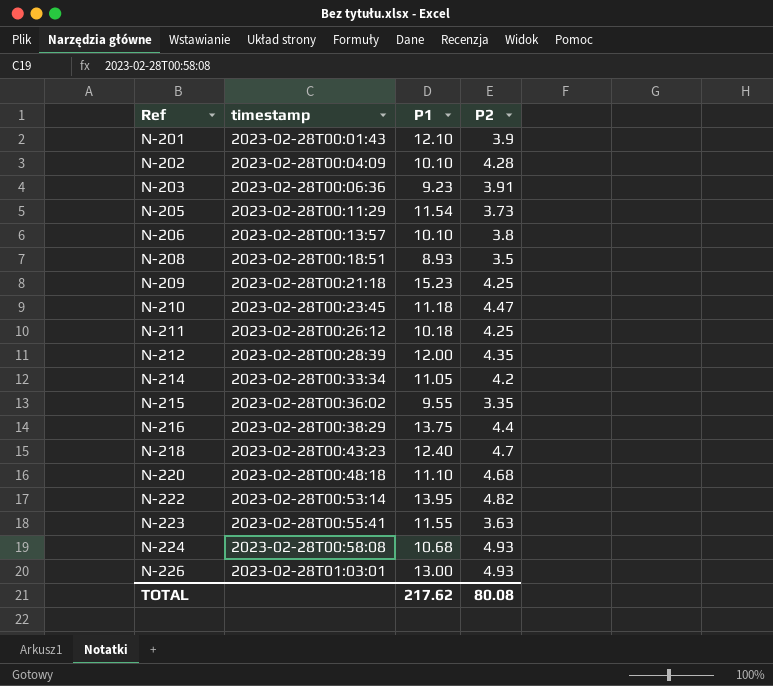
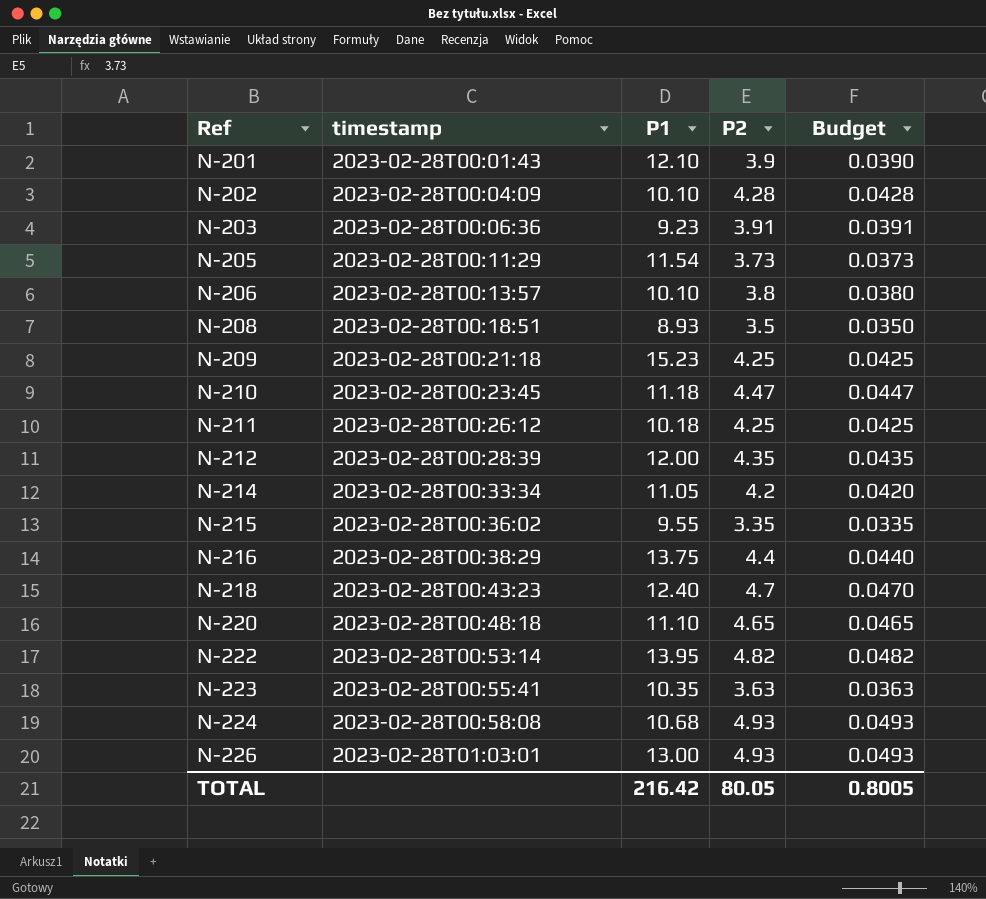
column Budget | formula: none -> [P2] * 0.01
N-220 | P2: 4.68 -> 4.65
N-223 | P1: 11.55 -> 10.35
TOTAL | P1: 217.62 -> 216.42
TOTAL | P2: 80.08 -> 80.05

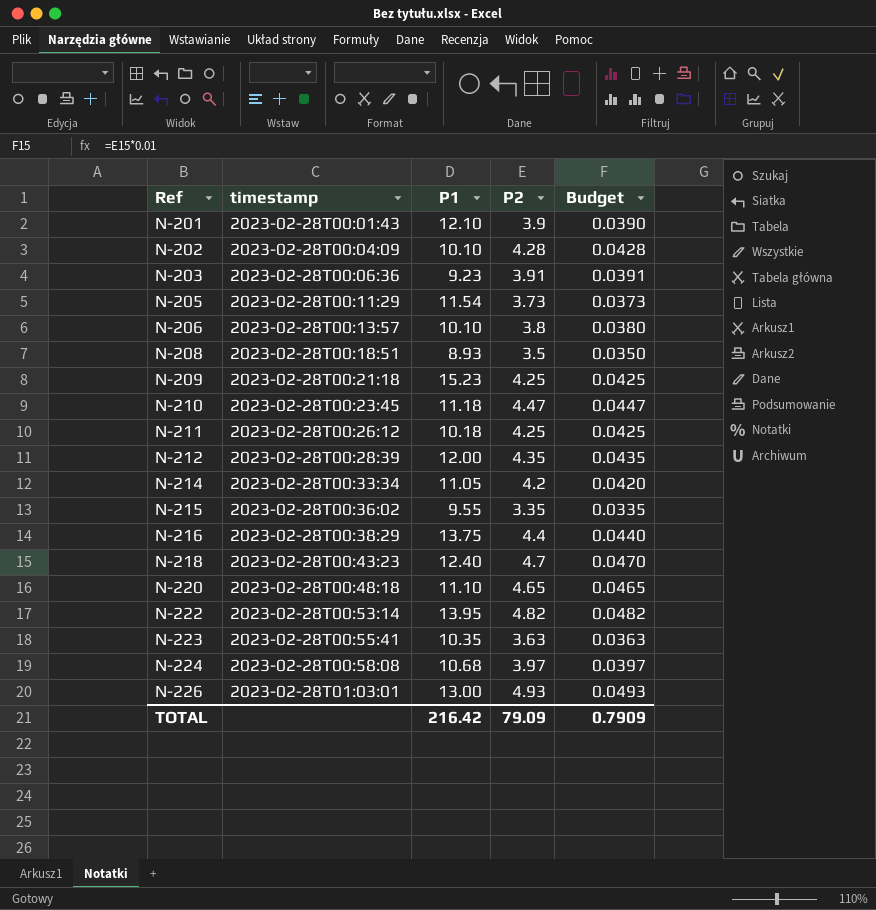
N-224 | P2: 4.93 -> 3.97
N-224 | Budget: 0.0493 -> 0.0397
TOTAL | P2: 80.05 -> 79.09
TOTAL | Budget: 0.8005 -> 0.7909

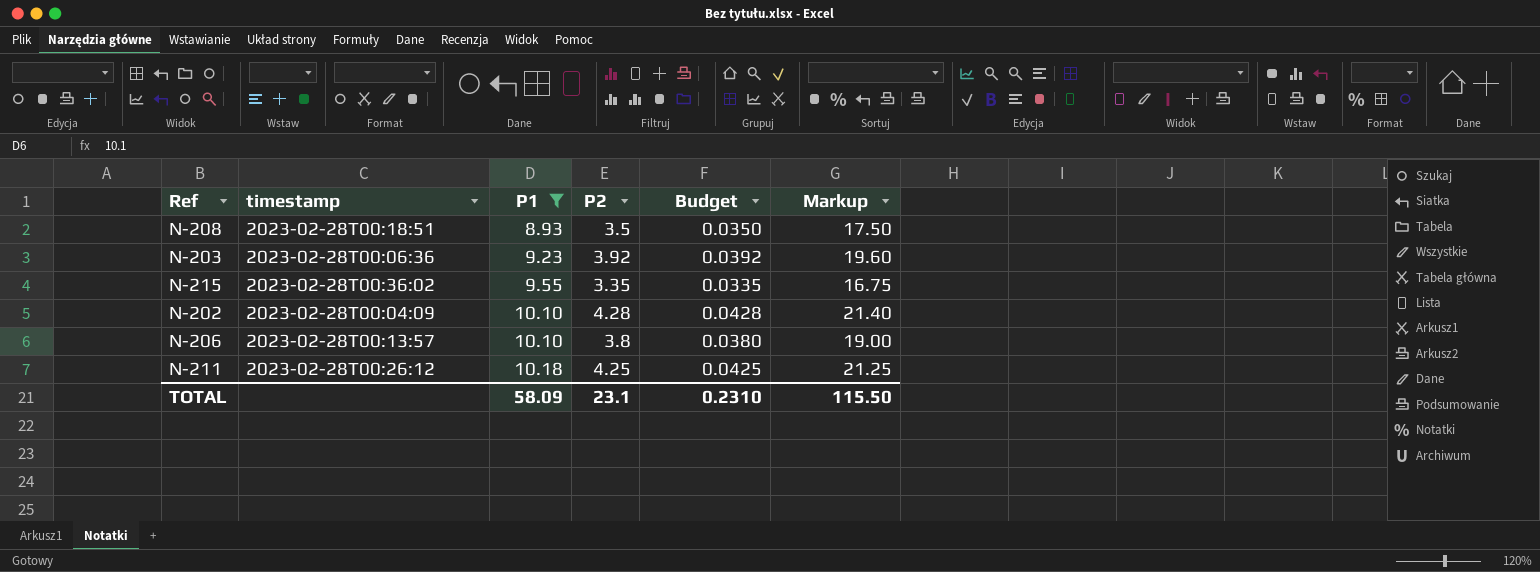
filter: none -> P1 <= 10.18
row order: Ref ascending -> P1 ascending
column Markup | formula: none -> [P2] * 5
N-203 | P2: 3.91 -> 3.92
N-203 | Budget: 0.0391 -> 0.0392
TOTAL | P1: 216.42 -> 58.09
TOTAL | P2: 79.09 -> 23.1
TOTAL | Budget: 0.7909 -> 0.2310

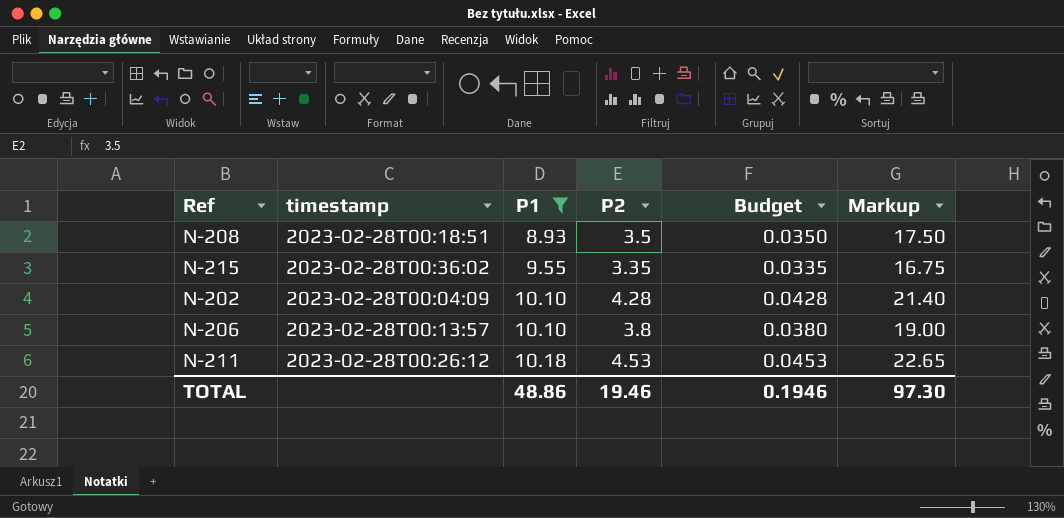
row N-203: 2023-02-28T00:06:36 | 9.23 | 3.92 | 0.0392 | 19.60 -> none
N-211 | P2: 4.25 -> 4.53
N-211 | Budget: 0.0425 -> 0.0453
N-211 | Markup: 21.25 -> 22.65
TOTAL | P1: 58.09 -> 48.86
TOTAL | P2: 23.1 -> 19.46
TOTAL | Budget: 0.2310 -> 0.1946
TOTAL | Markup: 115.50 -> 97.30

